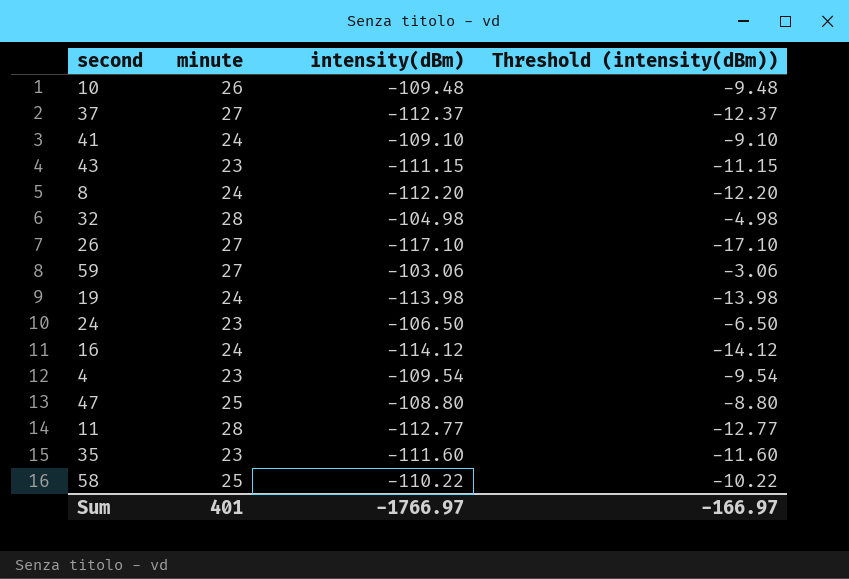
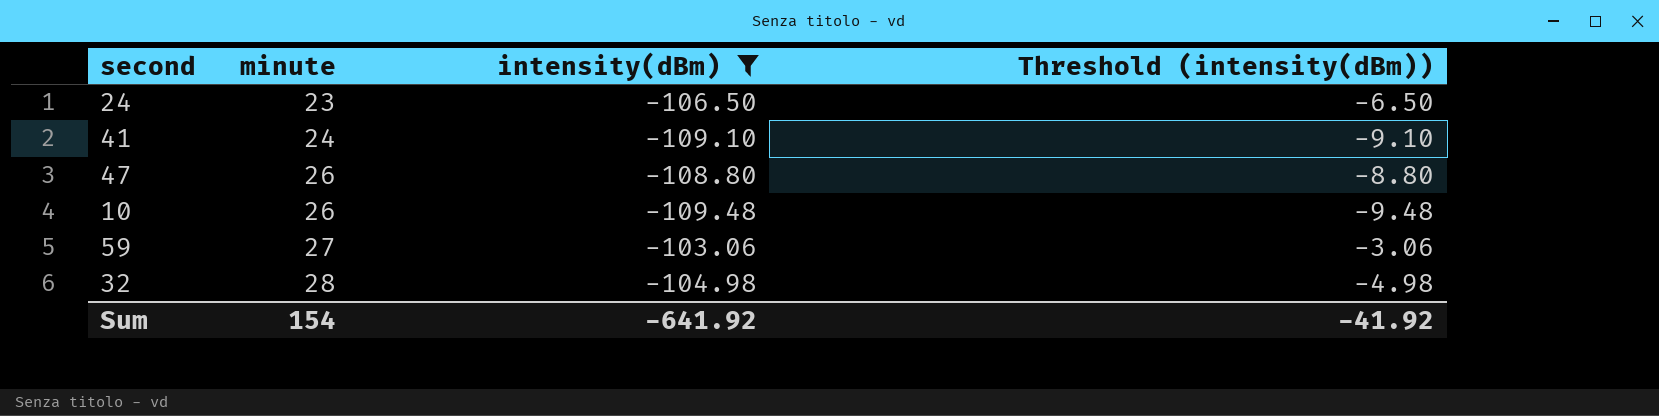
filter: none -> intensity(dBm) >= -109.48
row order: none -> minute ascending
47 | minute: 25 -> 26
Sum | minute: 401 -> 154
Sum | intensity(dBm): -1766.97 -> -641.92
Sum | Threshold (intensity(dBm)): -166.97 -> -41.92

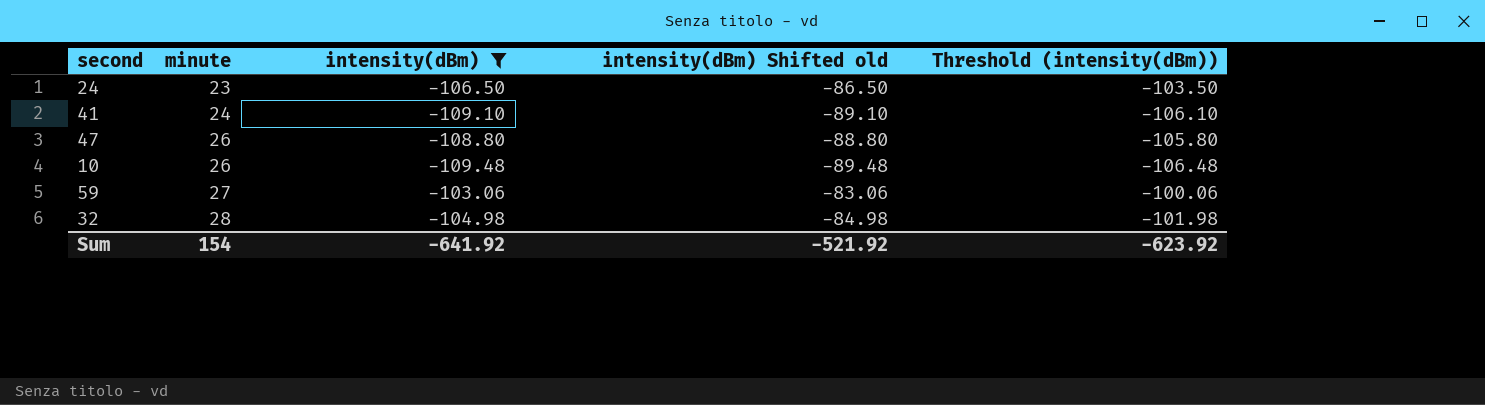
column intensity(dBm) Shifted old | formula: none -> [intensity(dBm)] + 20
column Threshold (intensity(dBm)) | formula: [intensity(dBm)] + 100 -> [intensity(dBm)] + 3
Sum | Threshold (intensity(dBm)): -41.92 -> -623.92

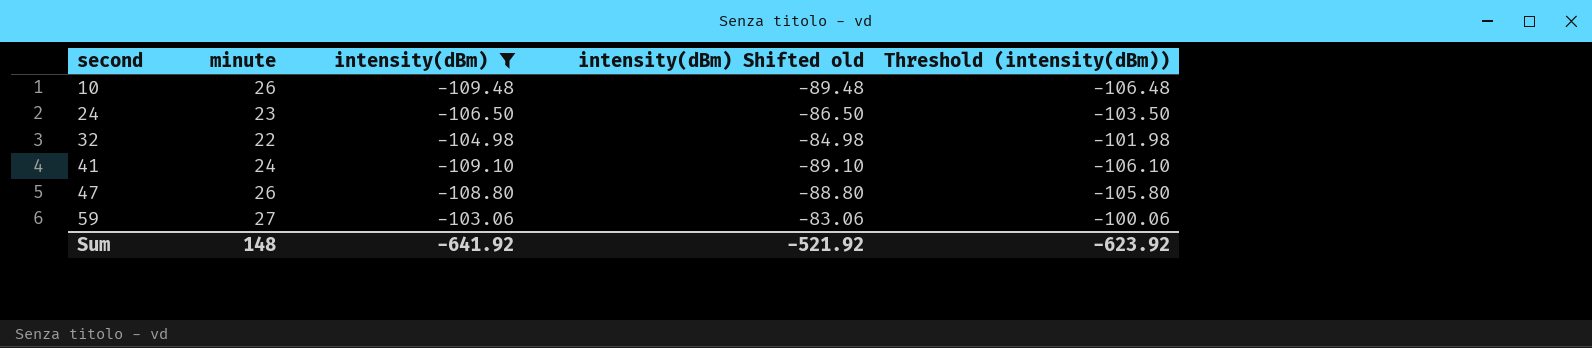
row order: minute ascending -> second ascending
32 | minute: 28 -> 22
Sum | minute: 154 -> 148

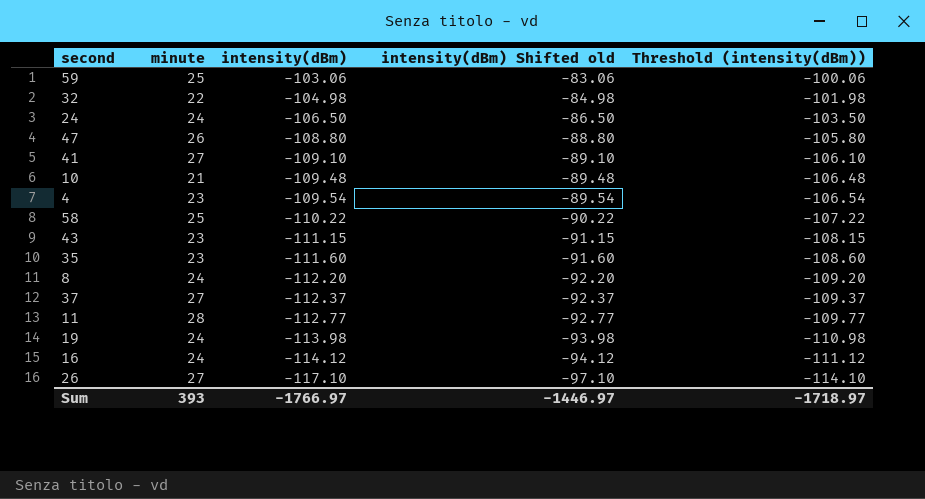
filter: intensity(dBm) >= -109.48 -> none
row order: second ascending -> intensity(dBm) descending
59 | minute: 27 -> 25
24 | minute: 23 -> 24
41 | minute: 24 -> 27
10 | minute: 26 -> 21
Sum | minute: 148 -> 393
Sum | intensity(dBm): -641.92 -> -1766.97
Sum | intensity(dBm) Shifted old: -521.92 -> -1446.97
Sum | Threshold (intensity(dBm)): -623.92 -> -1718.97

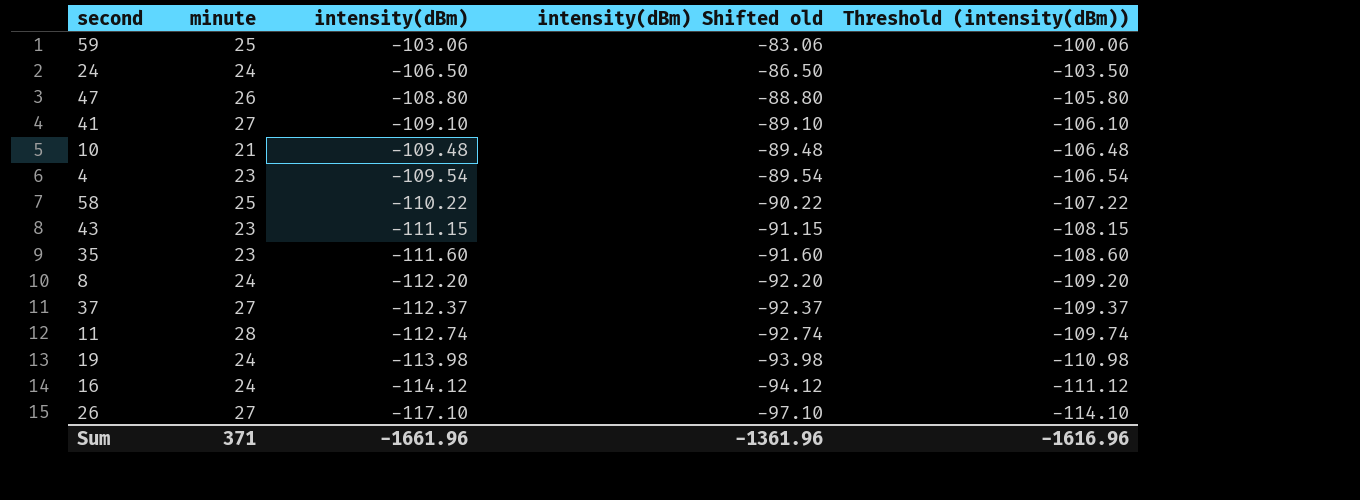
row 32: 22 | -104.98 | -84.98 | -101.98 -> none
11 | intensity(dBm): -112.77 -> -112.74
11 | intensity(dBm) Shifted old: -92.77 -> -92.74
11 | Threshold (intensity(dBm)): -109.77 -> -109.74
Sum | minute: 393 -> 371
Sum | intensity(dBm): -1766.97 -> -1661.96
Sum | intensity(dBm) Shifted old: -1446.97 -> -1361.96
Sum | Threshold (intensity(dBm)): -1718.97 -> -1616.96

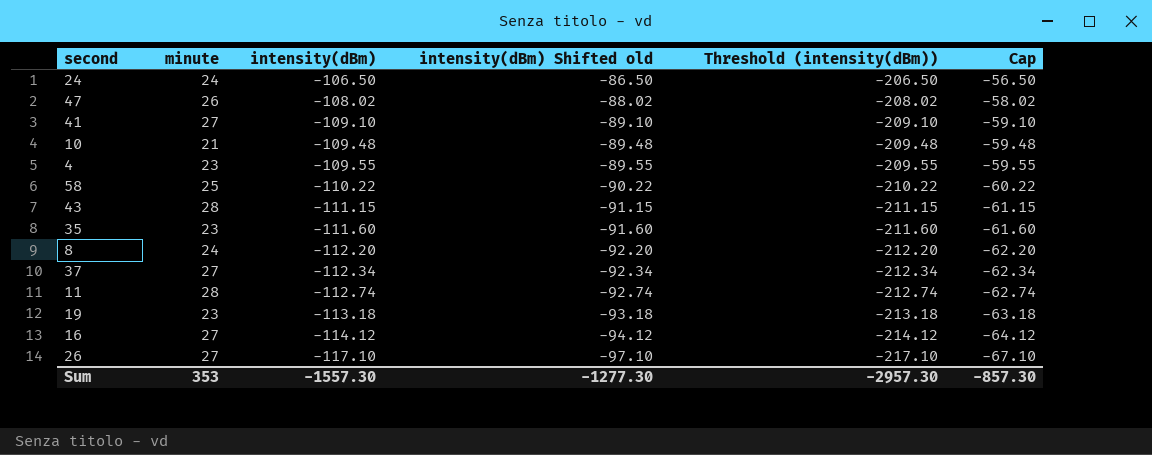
column Threshold (intensity(dBm)) | formula: [intensity(dBm)] + 3 -> [intensity(dBm)] - 100
column Cap | formula: none -> [intensity(dBm)] + 50
row 59: 25 | -103.06 | -83.06 | -100.06 -> none
47 | intensity(dBm): -108.80 -> -108.02
47 | intensity(dBm) Shifted old: -88.80 -> -88.02
4 | intensity(dBm): -109.54 -> -109.55
4 | intensity(dBm) Shifted old: -89.54 -> -89.55
43 | minute: 23 -> 28
37 | intensity(dBm): -112.37 -> -112.34
37 | intensity(dBm) Shifted old: -92.37 -> -92.34
19 | minute: 24 -> 23
19 | intensity(dBm): -113.98 -> -113.18
19 | intensity(dBm) Shifted old: -93.98 -> -93.18
16 | minute: 24 -> 27
Sum | minute: 371 -> 353
Sum | intensity(dBm): -1661.96 -> -1557.30
Sum | intensity(dBm) Shifted old: -1361.96 -> -1277.30
Sum | Threshold (intensity(dBm)): -1616.96 -> -2957.30

